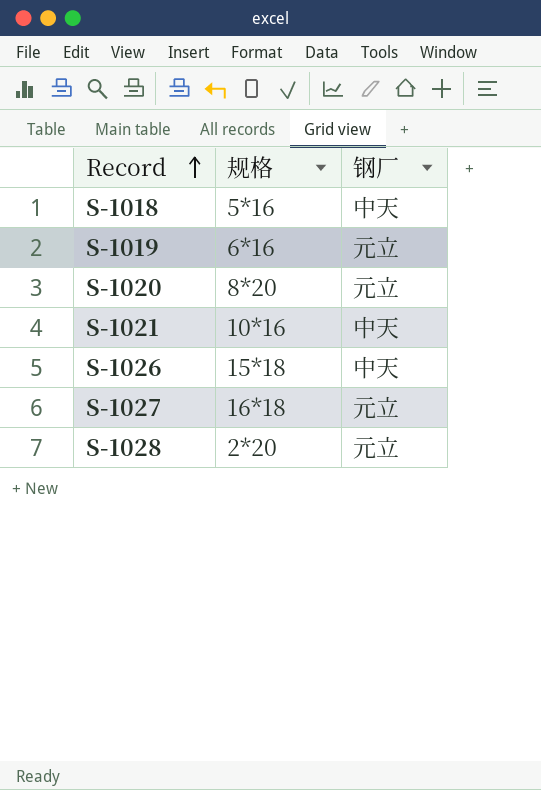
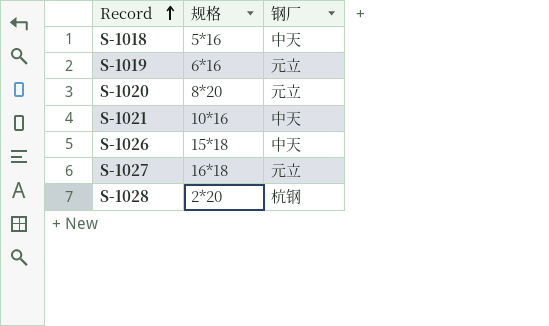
S-1028 | 钢厂: 元立 -> 杭钢

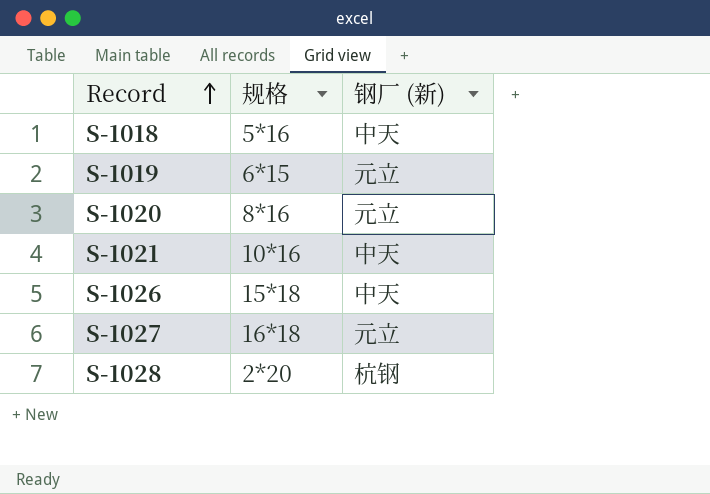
column name: 钢厂 -> 钢厂 (新)
S-1019 | 规格: 6*16 -> 6*15
S-1020 | 规格: 8*20 -> 8*16

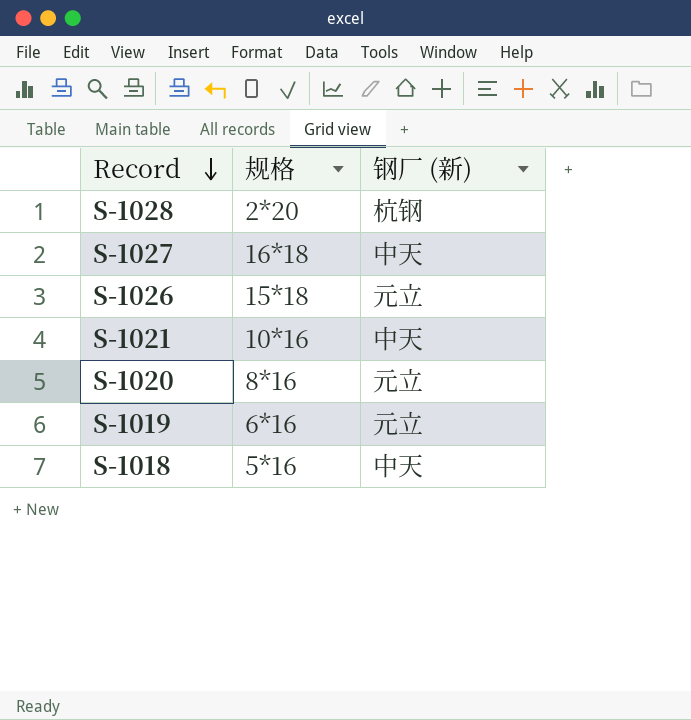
row order: Record ascending -> Record descending
S-1027 | 钢厂 (新): 元立 -> 中天
S-1026 | 钢厂 (新): 中天 -> 元立
S-1019 | 规格: 6*15 -> 6*16

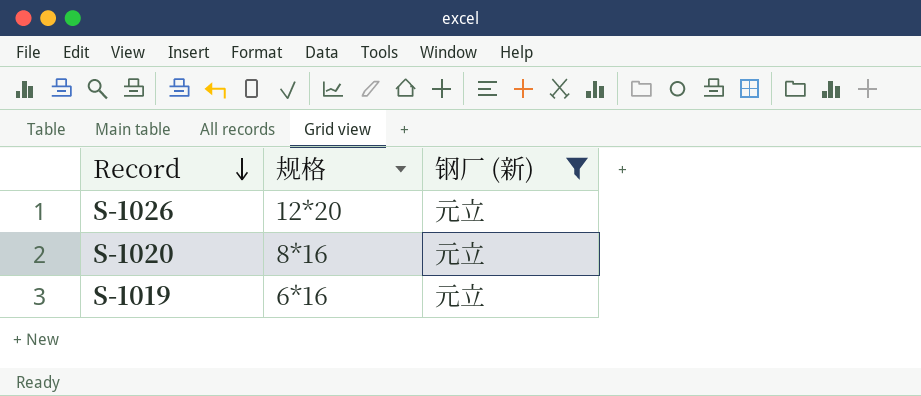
filter: none -> 钢厂 (新) = 元立
S-1026 | 规格: 15*18 -> 12*20

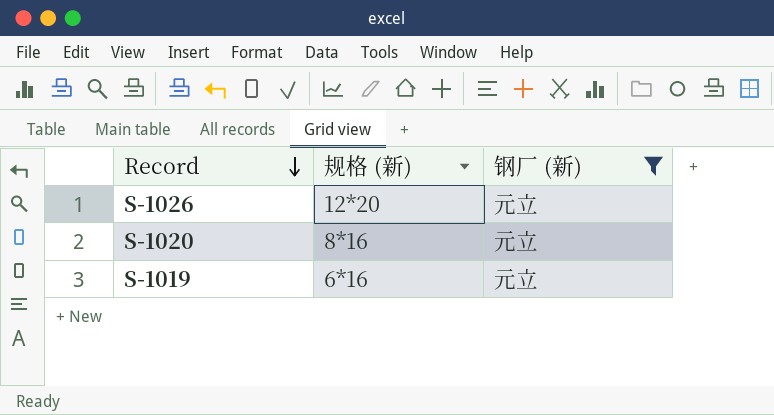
column name: 规格 -> 规格 (新)

